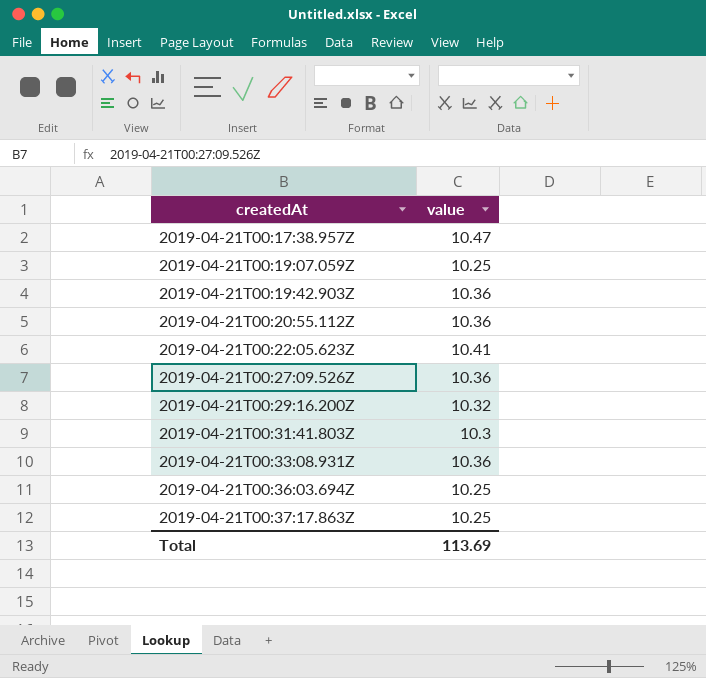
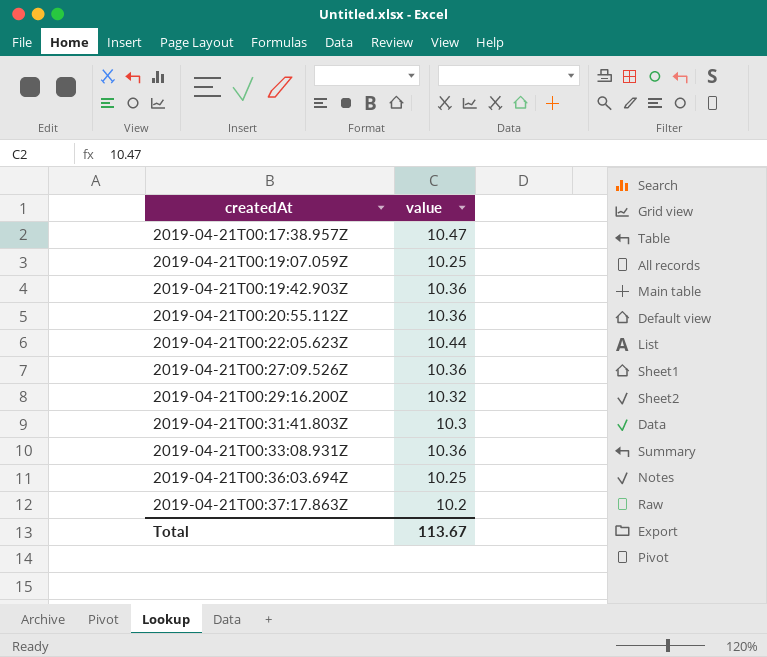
2019-04-21T00:22:05.623Z | value: 10.41 -> 10.44
2019-04-21T00:37:17.863Z | value: 10.25 -> 10.2
Total | value: 113.69 -> 113.67

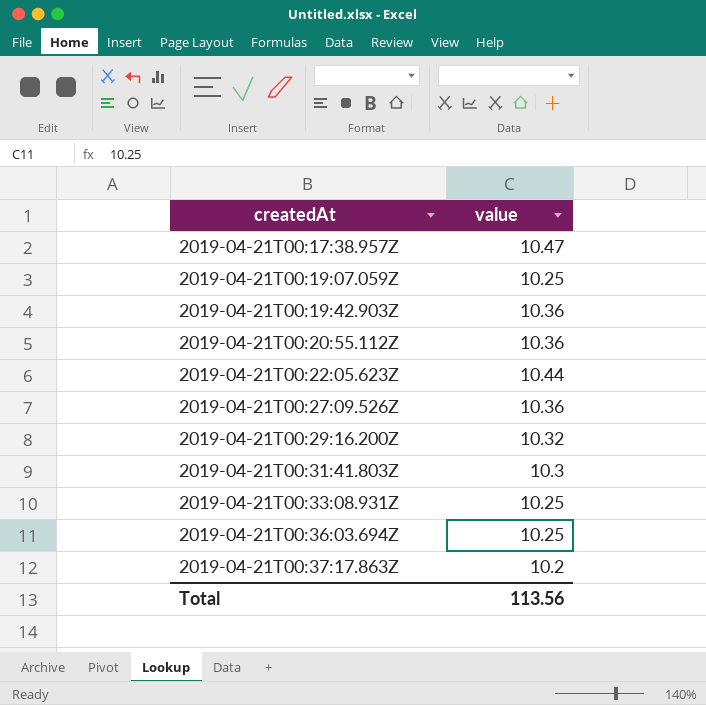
2019-04-21T00:33:08.931Z | value: 10.36 -> 10.25
Total | value: 113.67 -> 113.56

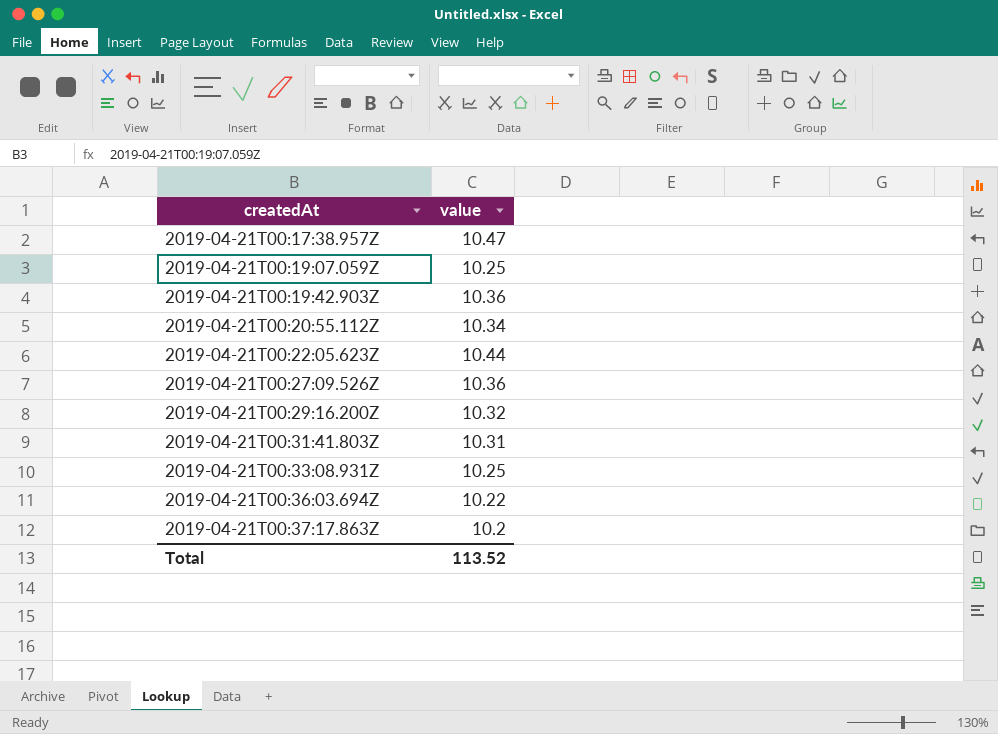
2019-04-21T00:20:55.112Z | value: 10.36 -> 10.34
2019-04-21T00:31:41.803Z | value: 10.3 -> 10.31
2019-04-21T00:36:03.694Z | value: 10.25 -> 10.22
Total | value: 113.56 -> 113.52

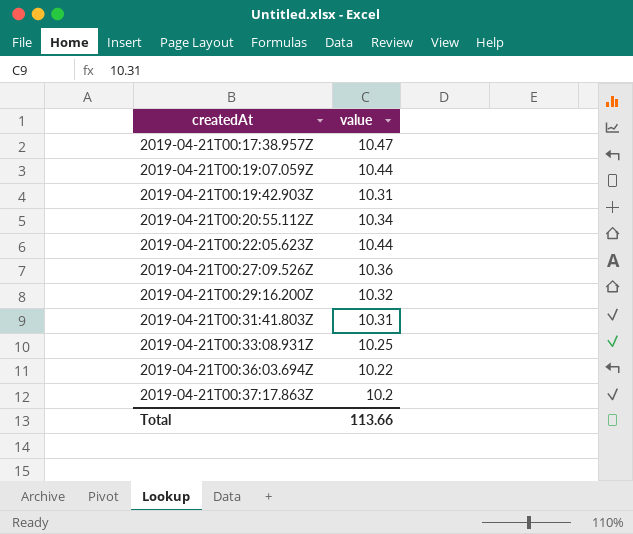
2019-04-21T00:19:07.059Z | value: 10.25 -> 10.44
2019-04-21T00:19:42.903Z | value: 10.36 -> 10.31
Total | value: 113.52 -> 113.66

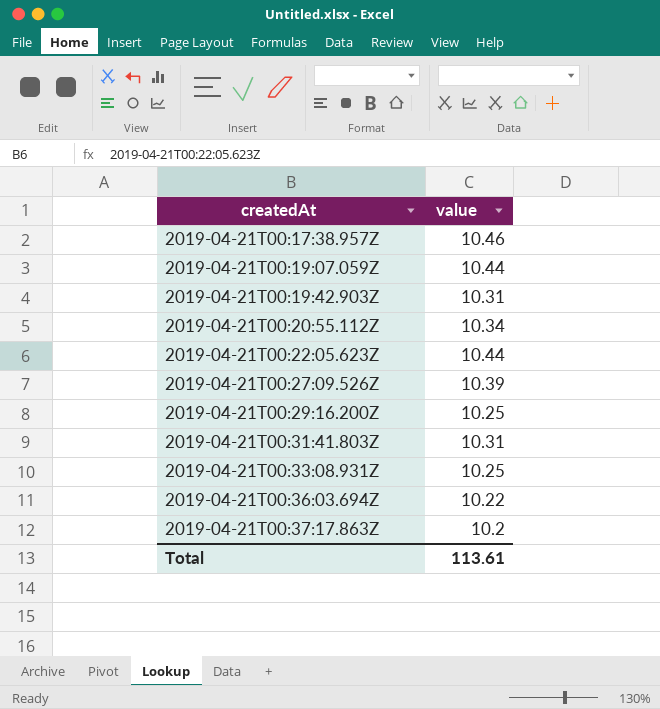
2019-04-21T00:17:38.957Z | value: 10.47 -> 10.46
2019-04-21T00:27:09.526Z | value: 10.36 -> 10.39
2019-04-21T00:29:16.200Z | value: 10.32 -> 10.25
Total | value: 113.66 -> 113.61

